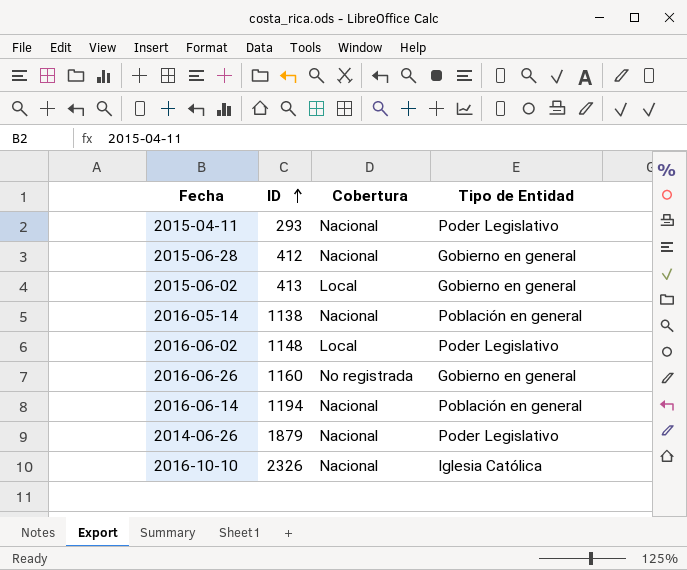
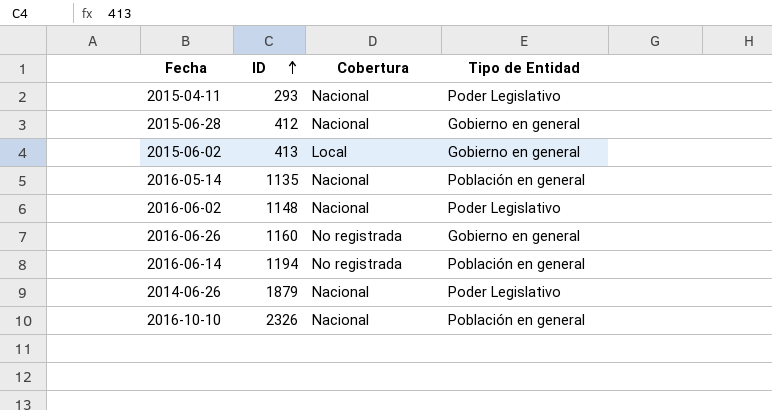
2016-05-14 | ID: 1138 -> 1135
2016-06-02 | Cobertura: Local -> Nacional
2016-06-14 | Cobertura: Nacional -> No registrada
2016-10-10 | Tipo de Entidad: Iglesia Católica -> Población en general

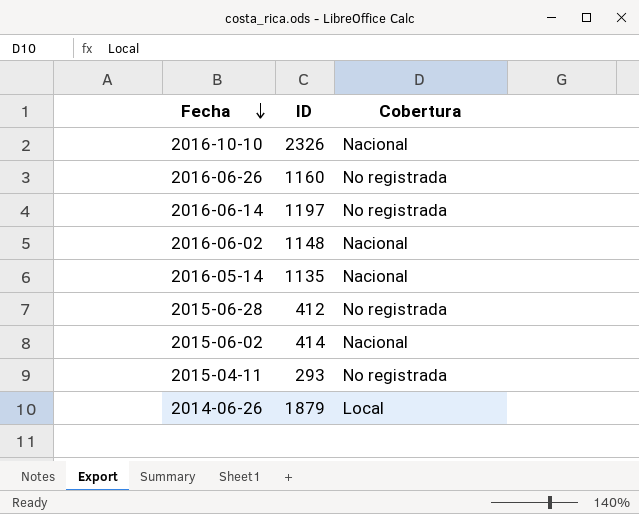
row order: ID ascending -> Fecha descending
column Tipo de Entidad | position: 4 -> none
2016-06-14 | ID: 1194 -> 1197
2015-06-28 | Cobertura: Nacional -> No registrada
2015-06-02 | ID: 413 -> 414
2015-06-02 | Cobertura: Local -> Nacional
2015-04-11 | Cobertura: Nacional -> No registrada
2014-06-26 | Cobertura: Nacional -> Local

